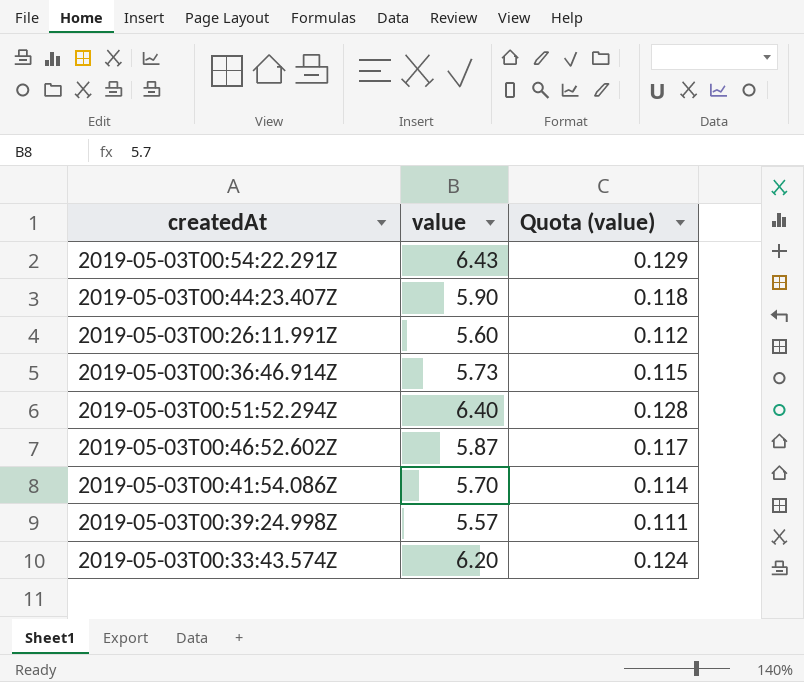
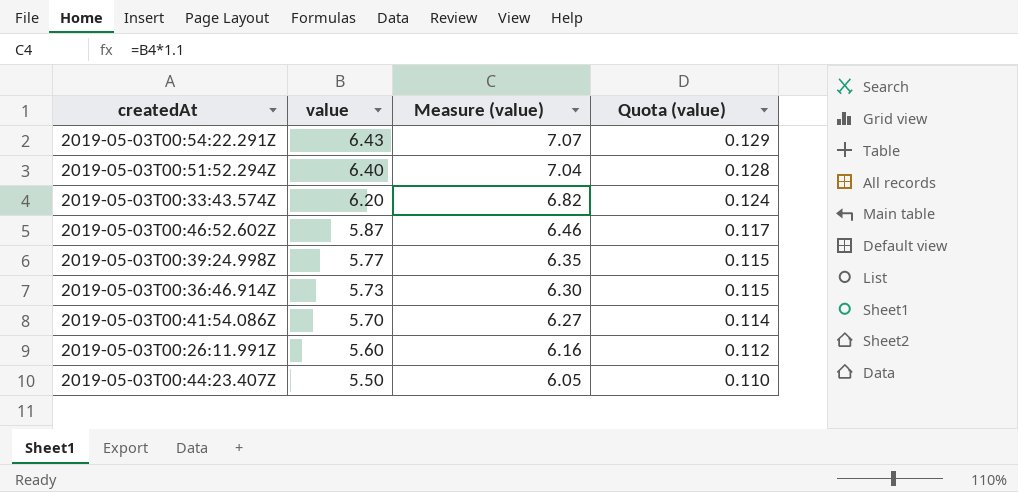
row order: none -> value descending
column Measure (value) | formula: none -> [value] * 1.1
2019-05-03T00:39:24.998Z | value: 5.57 -> 5.77
2019-05-03T00:39:24.998Z | Quota (value): 0.111 -> 0.115
2019-05-03T00:44:23.407Z | value: 5.90 -> 5.50
2019-05-03T00:44:23.407Z | Quota (value): 0.118 -> 0.110

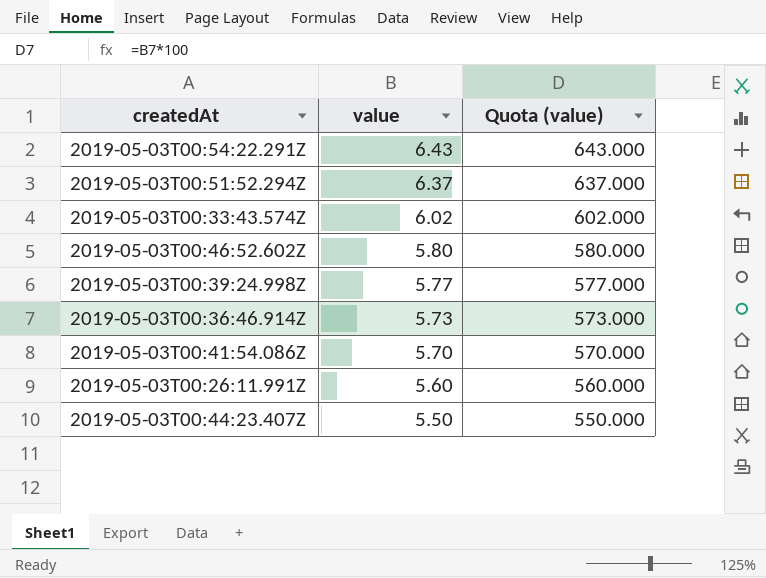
column Measure (value) | formula: [value] * 1.1 -> none
column Quota (value) | formula: [value] * 0.02 -> [value] * 100
2019-05-03T00:51:52.294Z | value: 6.40 -> 6.37
2019-05-03T00:33:43.574Z | value: 6.20 -> 6.02
2019-05-03T00:46:52.602Z | value: 5.87 -> 5.80

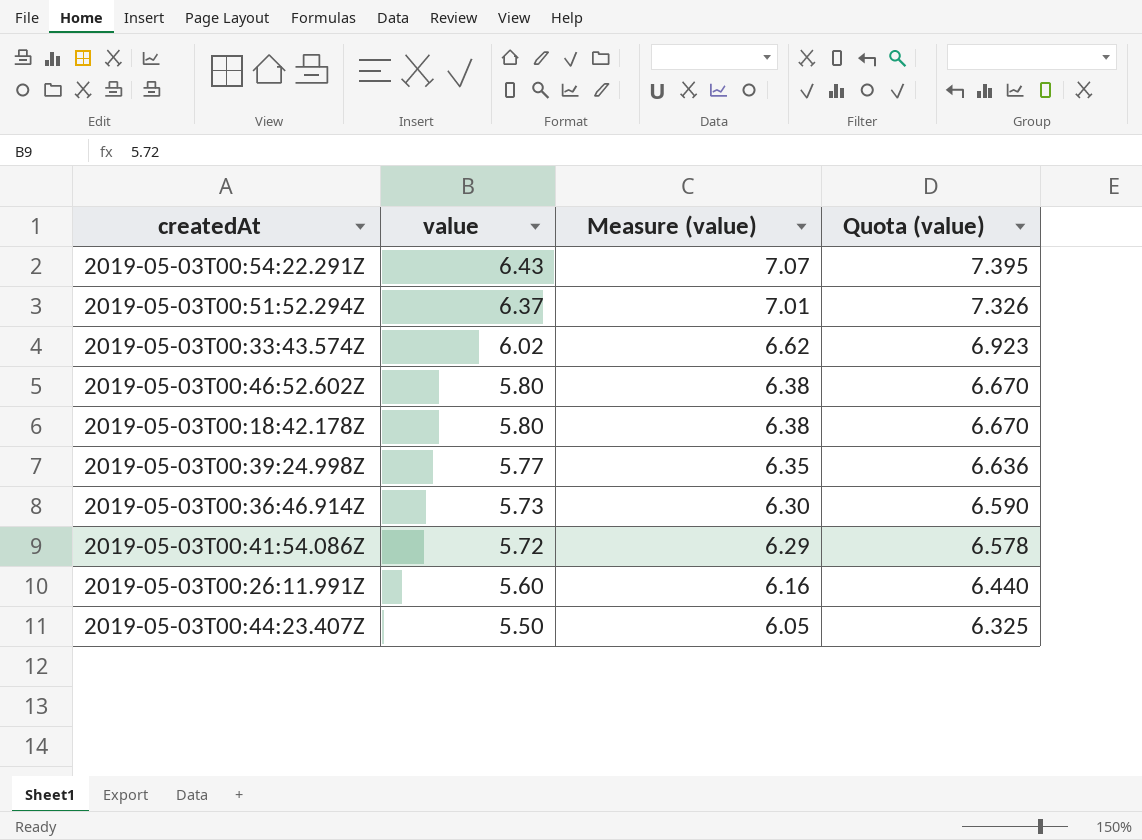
column Measure (value) | formula: none -> [value] * 1.1
column Quota (value) | formula: [value] * 100 -> [value] * 1.15
row 2019-05-03T00:18:42.178Z: none -> 5.80 | 6.38 | 6.670
2019-05-03T00:41:54.086Z | value: 5.70 -> 5.72

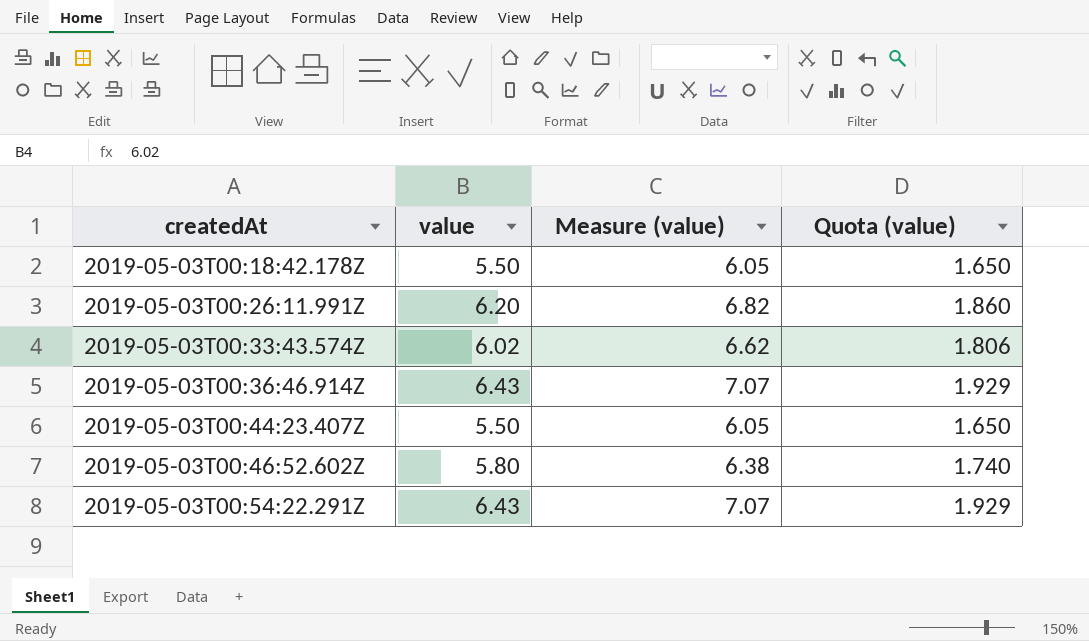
row order: value descending -> createdAt ascending
column Quota (value) | formula: [value] * 1.15 -> [value] * 0.3
row 2019-05-03T00:51:52.294Z: 6.37 | 7.01 | 7.326 -> none
row 2019-05-03T00:39:24.998Z: 5.77 | 6.35 | 6.636 -> none
row 2019-05-03T00:41:54.086Z: 5.72 | 6.29 | 6.578 -> none
2019-05-03T00:18:42.178Z | value: 5.80 -> 5.50
2019-05-03T00:18:42.178Z | Measure (value): 6.38 -> 6.05
2019-05-03T00:26:11.991Z | value: 5.60 -> 6.20
2019-05-03T00:26:11.991Z | Measure (value): 6.16 -> 6.82
2019-05-03T00:36:46.914Z | value: 5.73 -> 6.43
2019-05-03T00:36:46.914Z | Measure (value): 6.30 -> 7.07

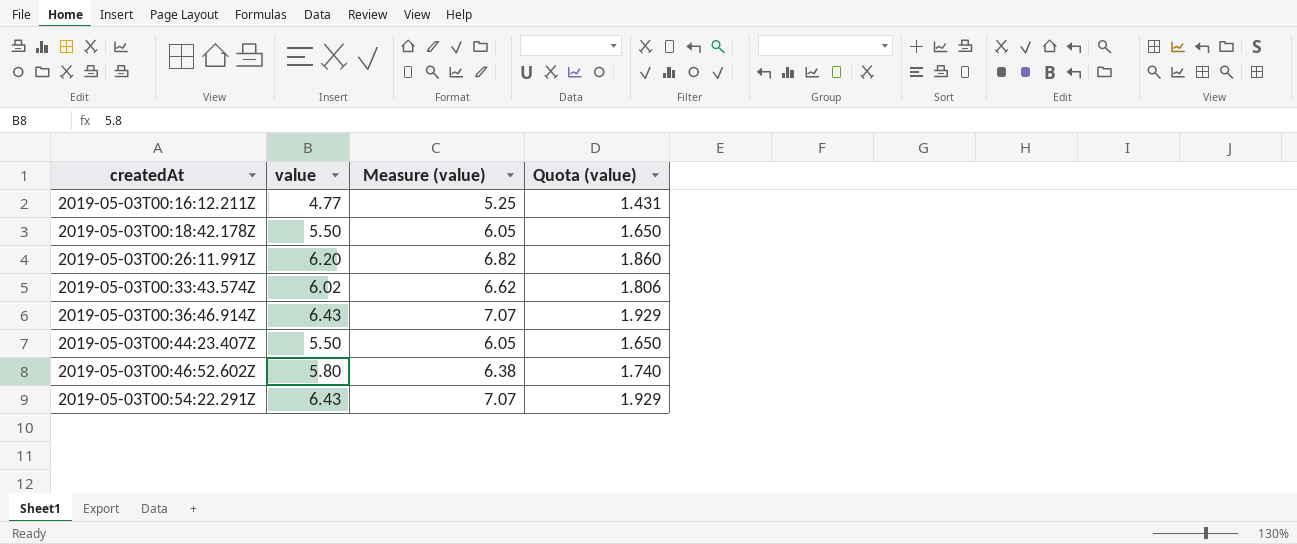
row 2019-05-03T00:16:12.211Z: none -> 4.77 | 5.25 | 1.431

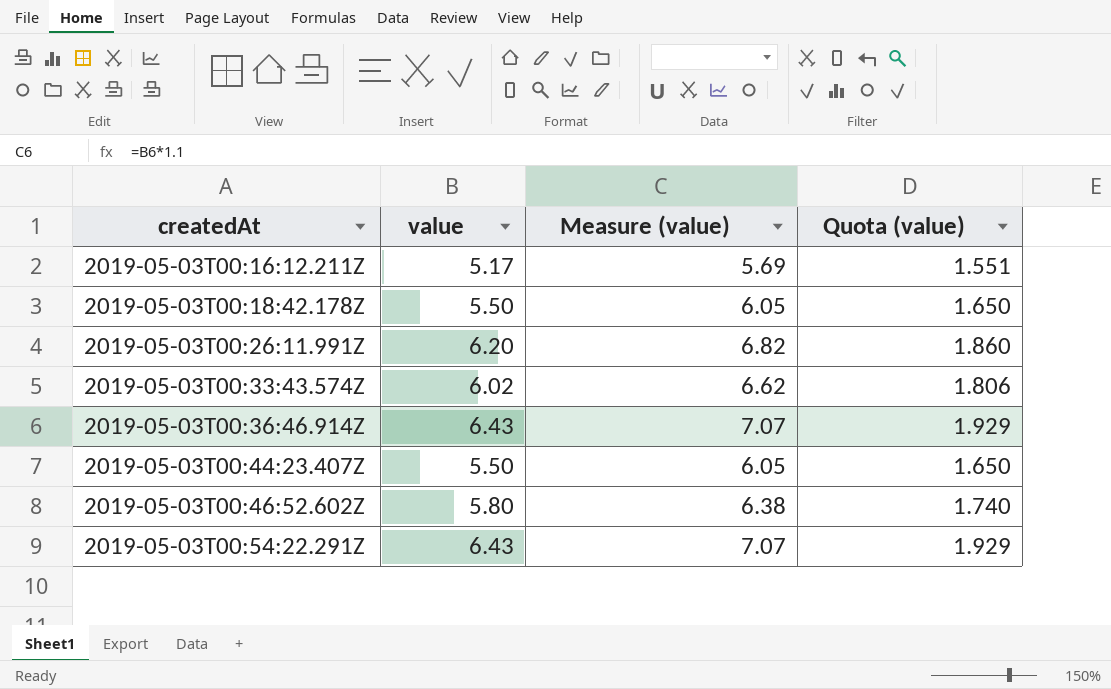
2019-05-03T00:16:12.211Z | value: 4.77 -> 5.17
2019-05-03T00:16:12.211Z | Measure (value): 5.25 -> 5.69
2019-05-03T00:16:12.211Z | Quota (value): 1.431 -> 1.551

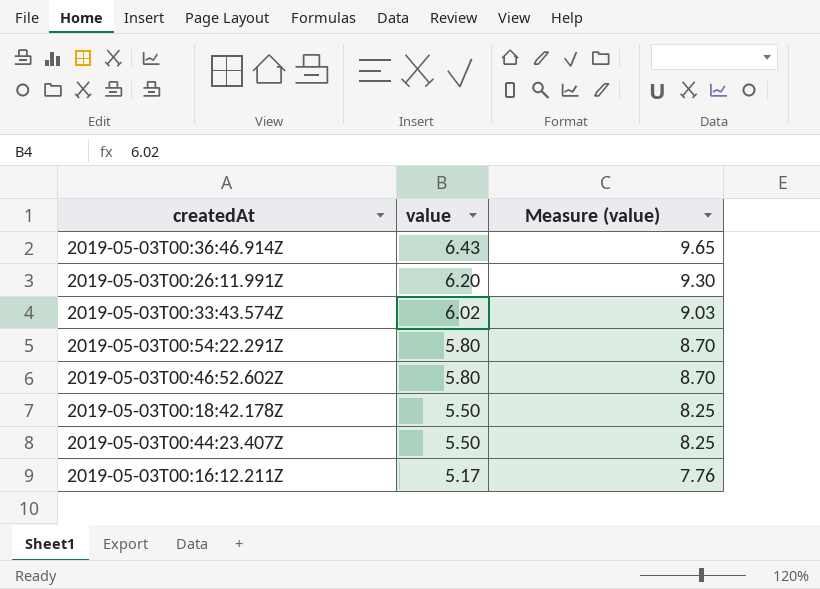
row order: createdAt ascending -> value descending
column Quota (value) | formula: [value] * 0.3 -> none
column Measure (value) | formula: [value] * 1.1 -> [value] * 1.5
2019-05-03T00:54:22.291Z | value: 6.43 -> 5.80

